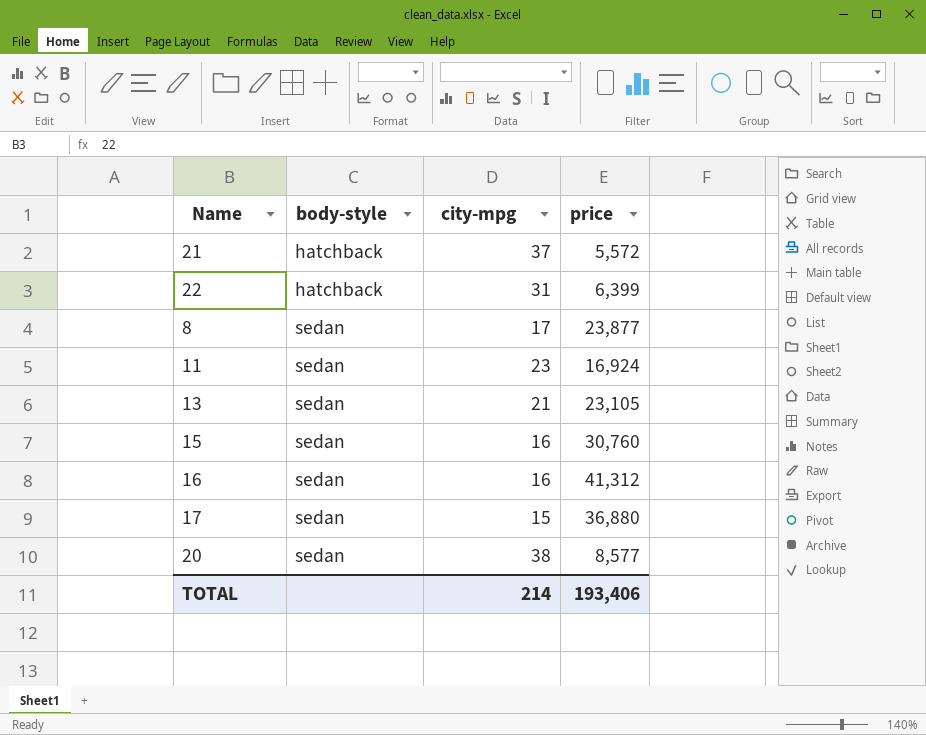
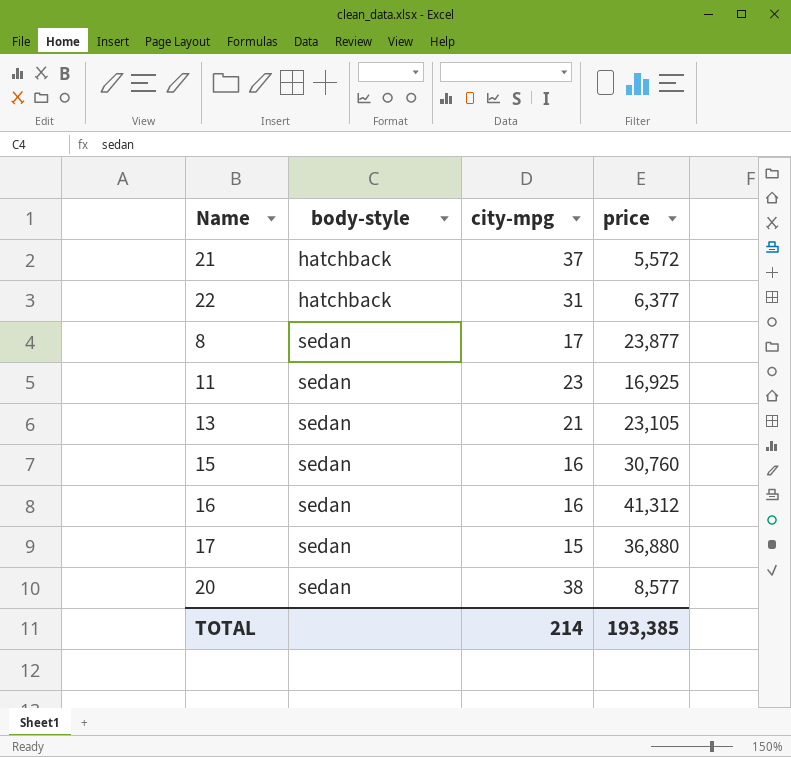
22 | price: 6,399 -> 6,377
11 | price: 16,924 -> 16,925
TOTAL | price: 193,406 -> 193,385

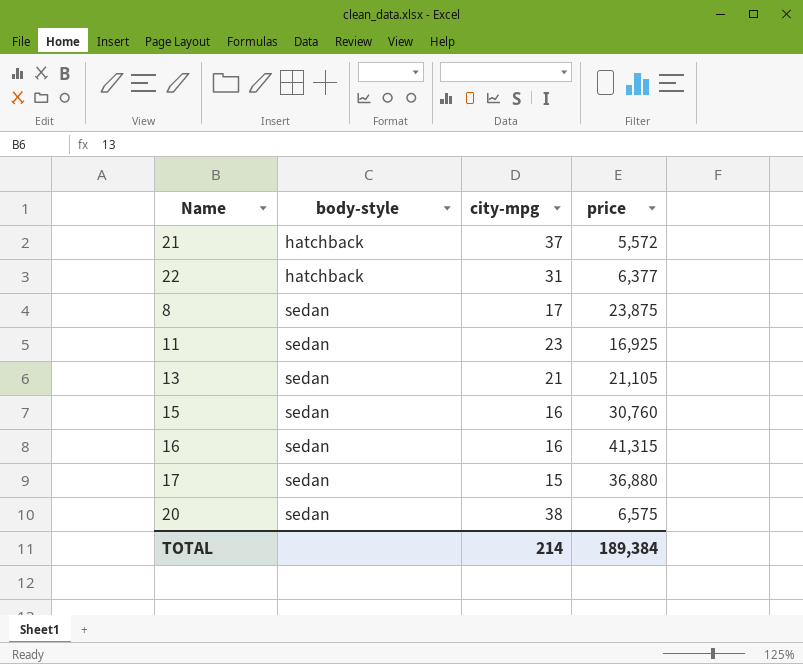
8 | price: 23,877 -> 23,875
13 | price: 23,105 -> 21,105
16 | price: 41,312 -> 41,315
20 | price: 8,577 -> 6,575
TOTAL | price: 193,385 -> 189,384

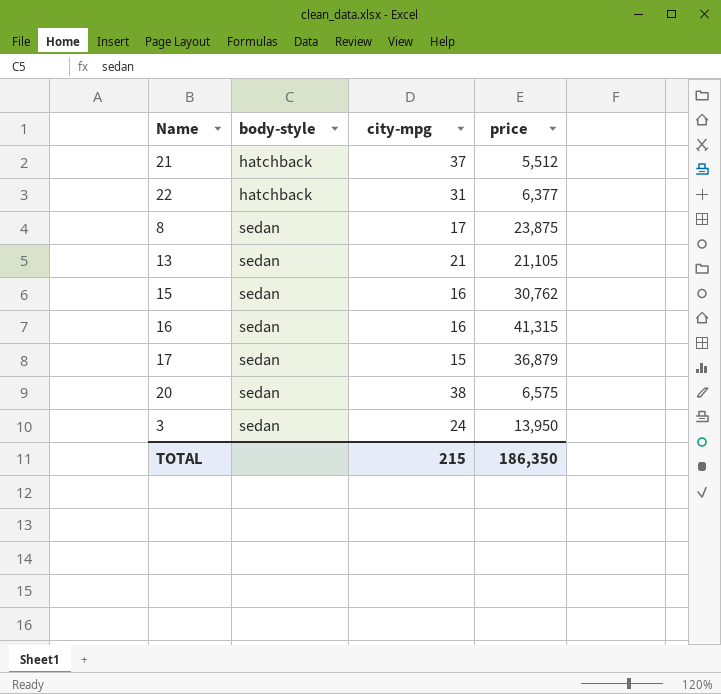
row 11: sedan | 23 | 16,925 -> none
21 | price: 5,572 -> 5,512
15 | price: 30,760 -> 30,762
17 | price: 36,880 -> 36,879
row 3: none -> sedan | 24 | 13,950
TOTAL | city-mpg: 214 -> 215
TOTAL | price: 189,384 -> 186,350

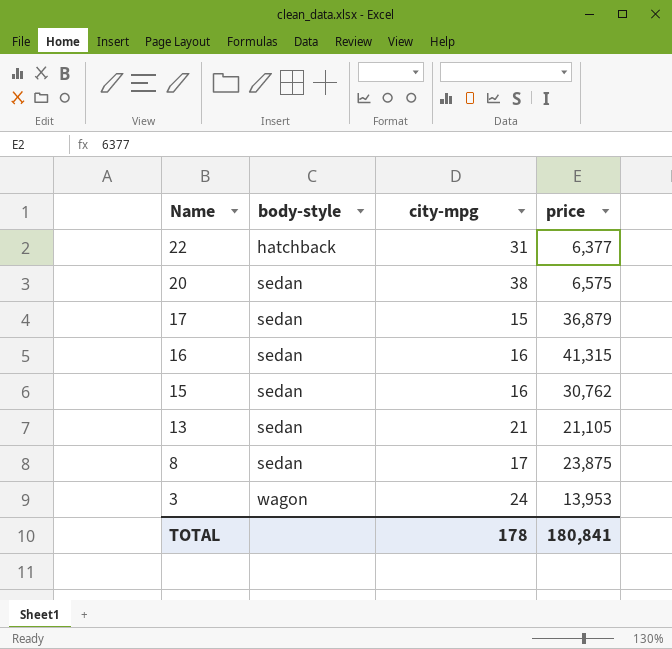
row order: body-style ascending -> Name descending
row 21: hatchback | 37 | 5,512 -> none
3 | body-style: sedan -> wagon
3 | price: 13,950 -> 13,953
TOTAL | city-mpg: 215 -> 178
TOTAL | price: 186,350 -> 180,841

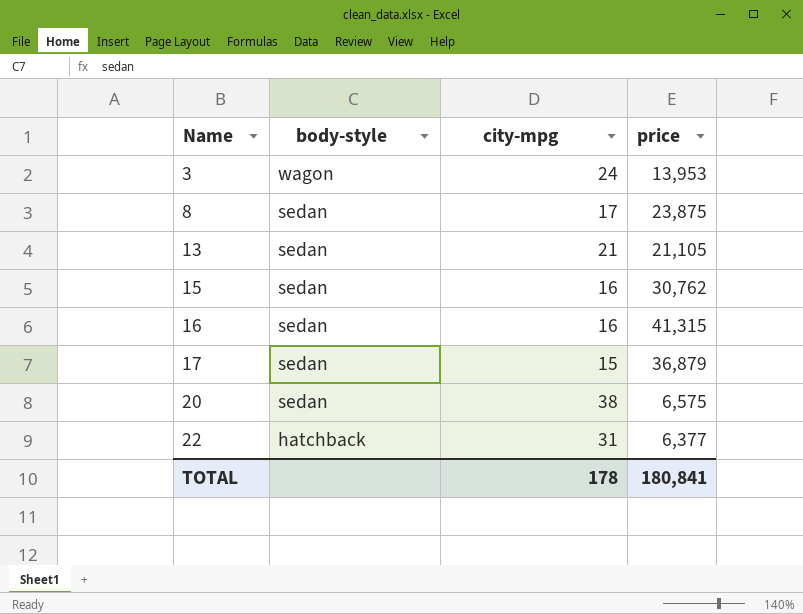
row order: Name descending -> Name ascending

